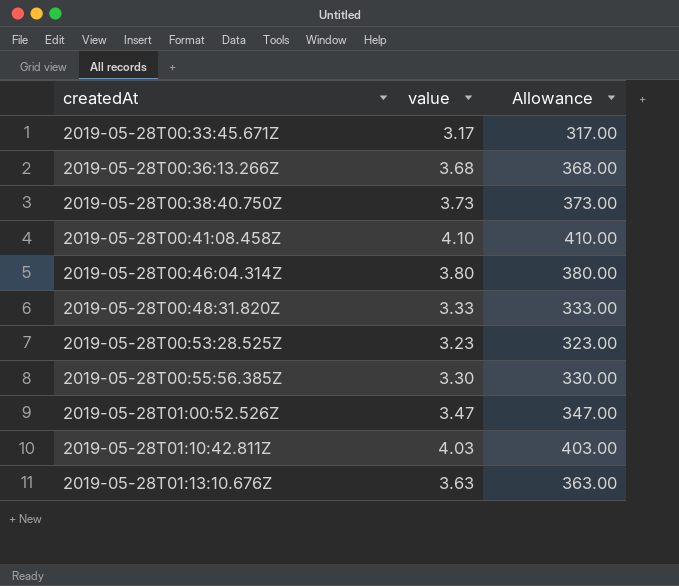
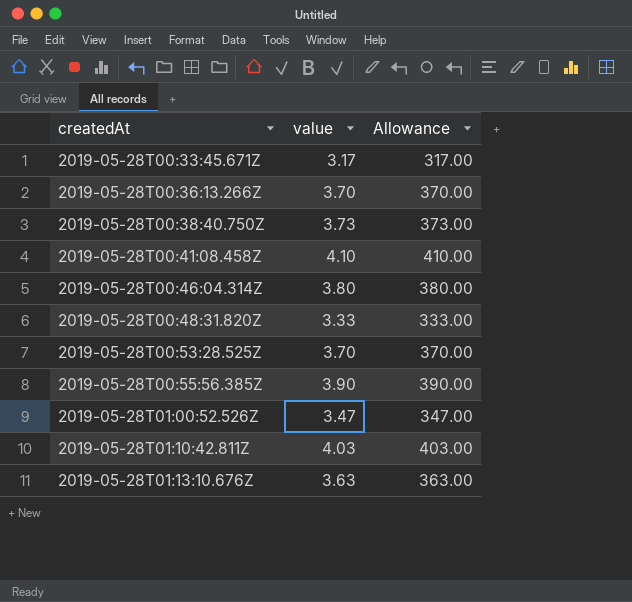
2019-05-28T00:36:13.266Z | value: 3.68 -> 3.70
2019-05-28T00:36:13.266Z | Allowance: 368.00 -> 370.00
2019-05-28T00:53:28.525Z | value: 3.23 -> 3.70
2019-05-28T00:53:28.525Z | Allowance: 323.00 -> 370.00
2019-05-28T00:55:56.385Z | value: 3.30 -> 3.90
2019-05-28T00:55:56.385Z | Allowance: 330.00 -> 390.00

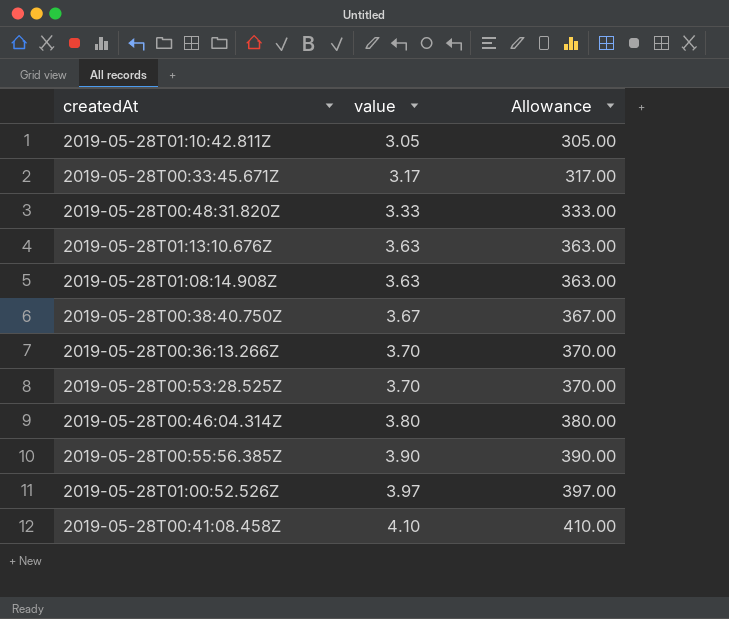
row order: createdAt ascending -> value ascending
2019-05-28T01:10:42.811Z | value: 4.03 -> 3.05
2019-05-28T01:10:42.811Z | Allowance: 403.00 -> 305.00
row 2019-05-28T01:08:14.908Z: none -> 3.63 | 363.00
2019-05-28T00:38:40.750Z | value: 3.73 -> 3.67
2019-05-28T00:38:40.750Z | Allowance: 373.00 -> 367.00
2019-05-28T01:00:52.526Z | value: 3.47 -> 3.97
2019-05-28T01:00:52.526Z | Allowance: 347.00 -> 397.00

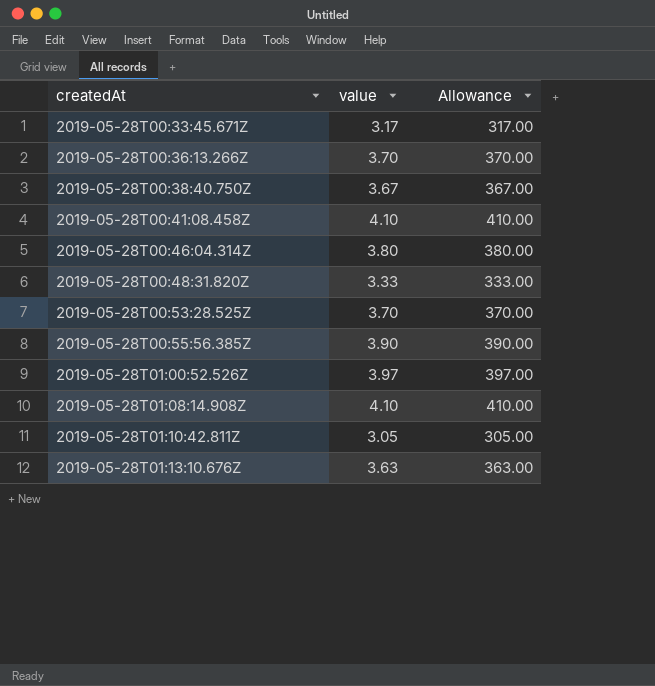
row order: value ascending -> createdAt ascending
2019-05-28T01:08:14.908Z | value: 3.63 -> 4.10
2019-05-28T01:08:14.908Z | Allowance: 363.00 -> 410.00

